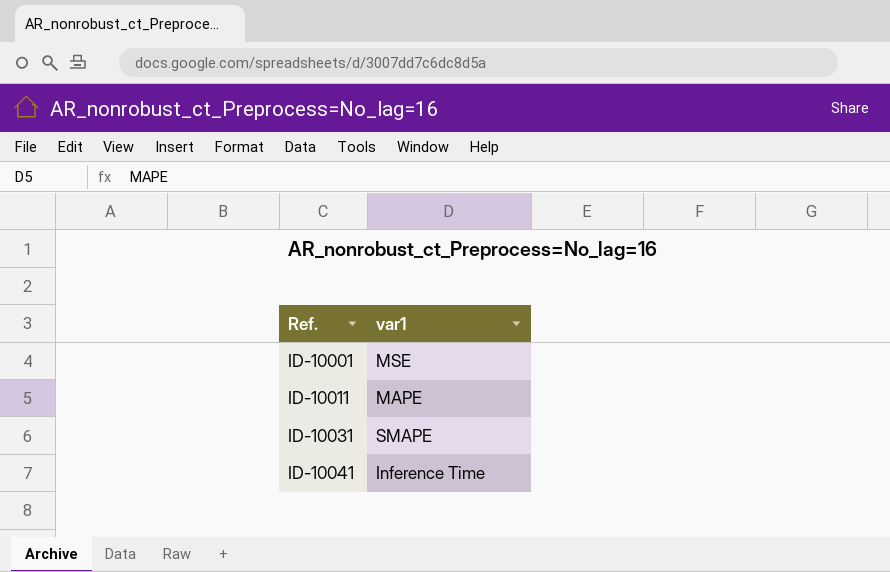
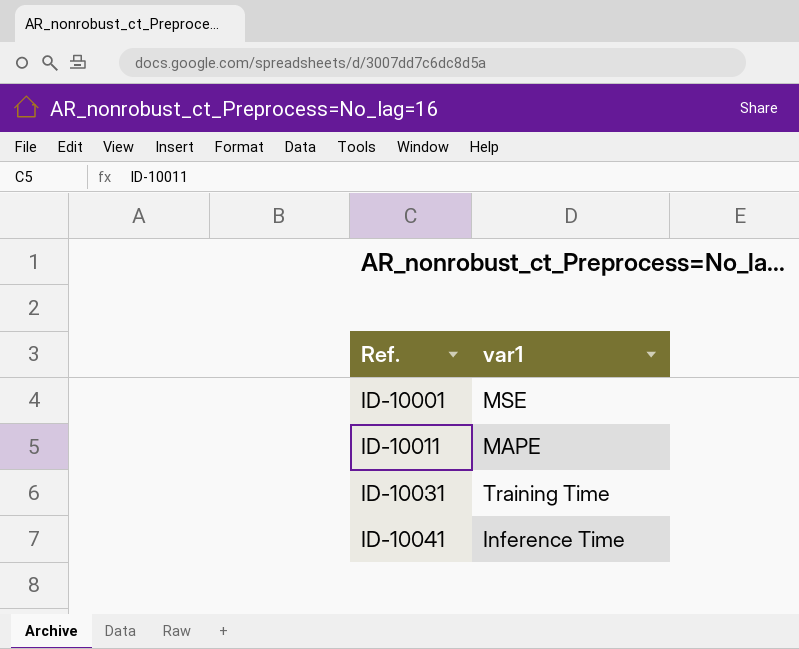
ID-10031 | var1: SMAPE -> Training Time

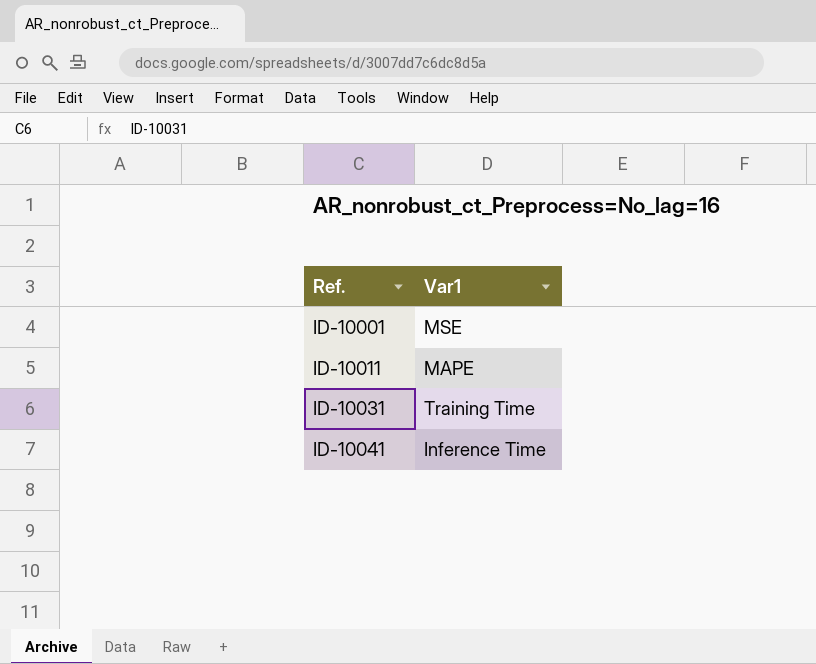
column name: var1 -> Var1

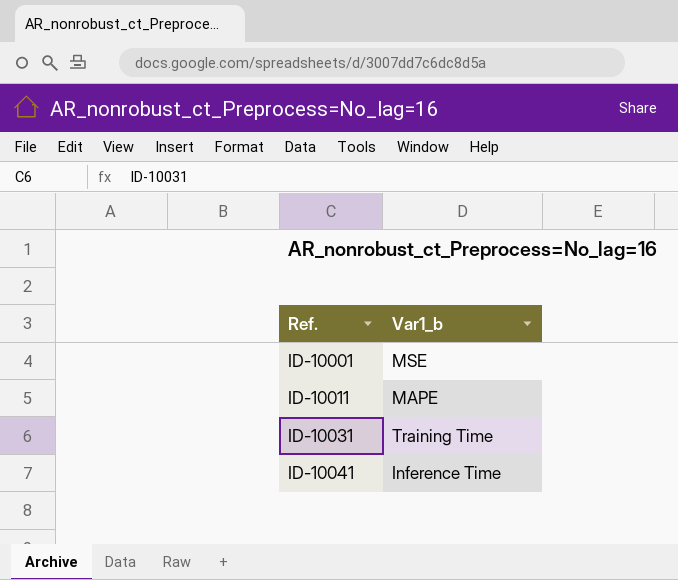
column name: Var1 -> Var1_b

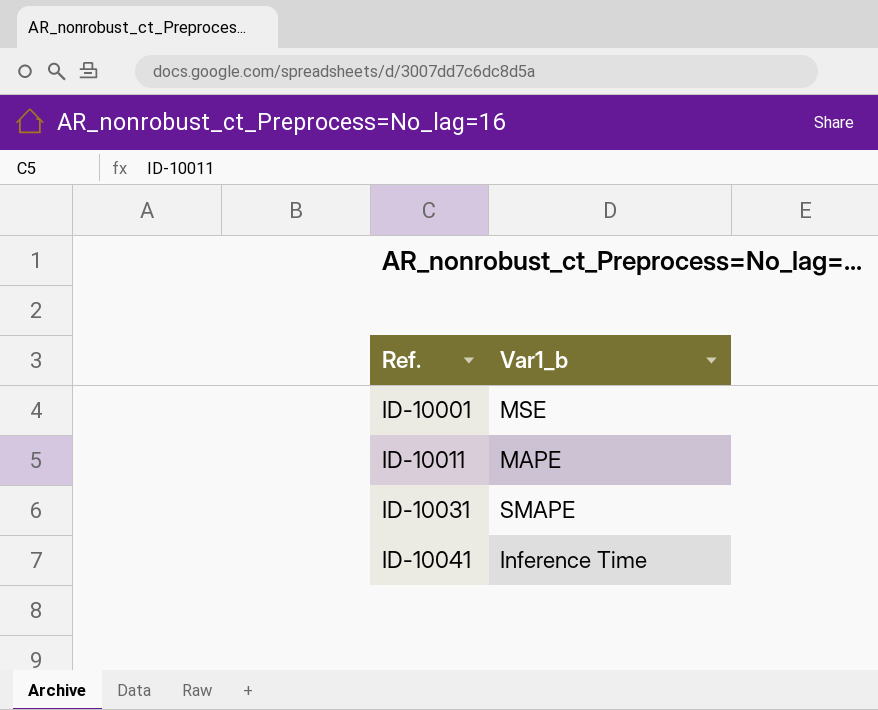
ID-10031 | Var1_b: Training Time -> SMAPE

